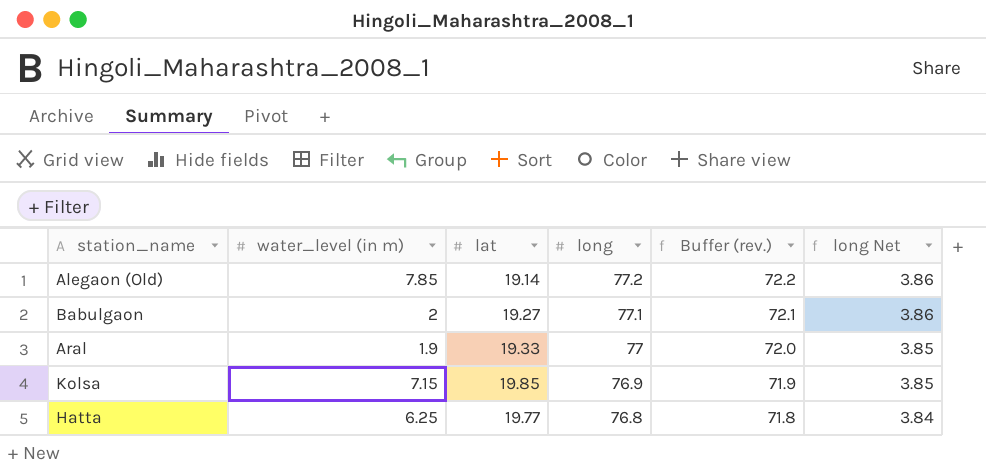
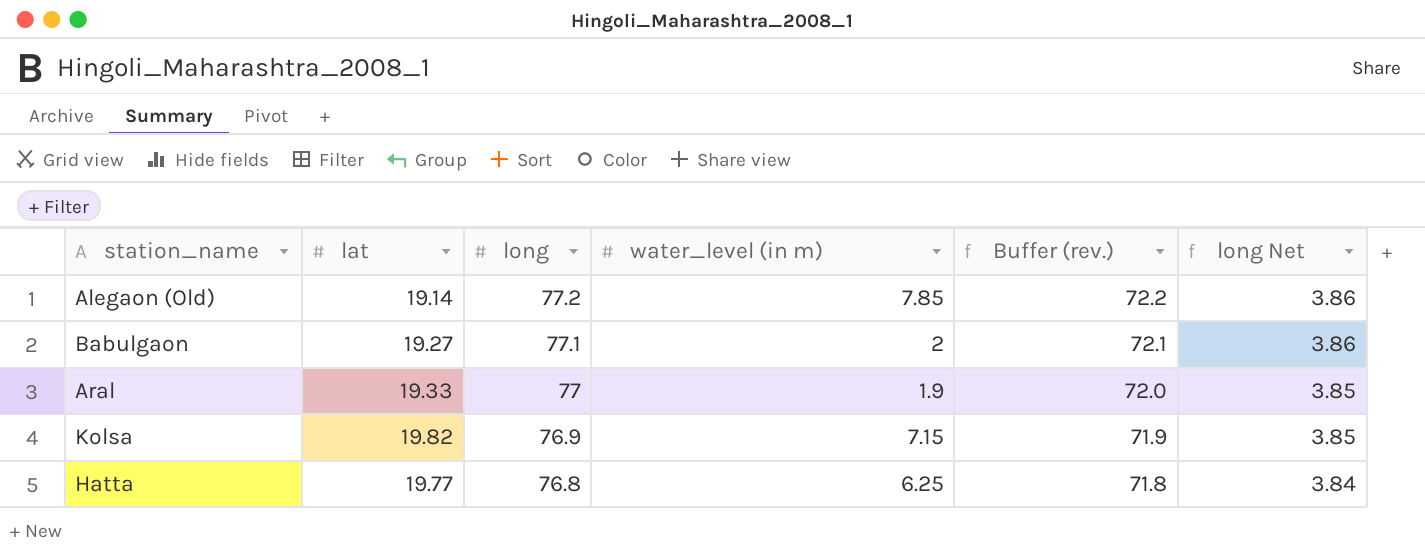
column water_level (in m) | position: 2 -> 4
Kolsa | lat: 19.85 -> 19.82

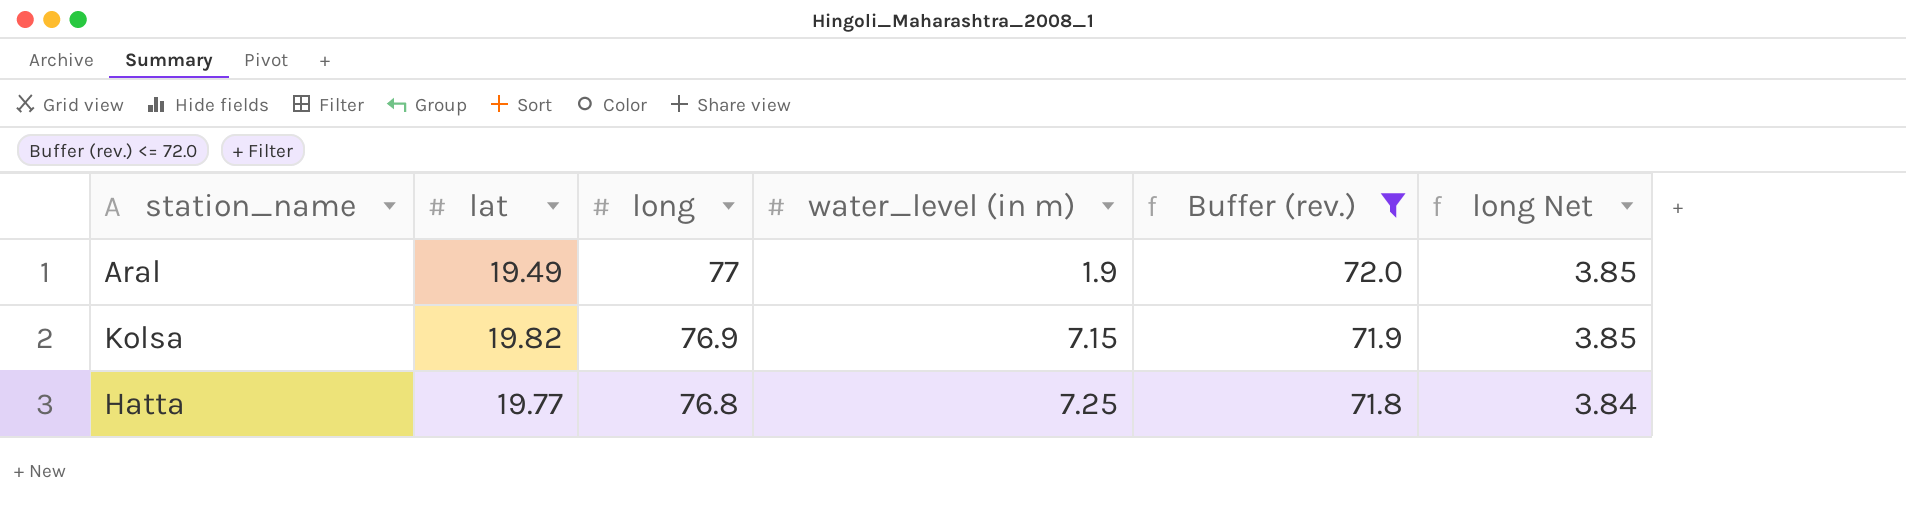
filter: none -> Buffer (rev.) <= 72.0
Aral | lat: 19.33 -> 19.49
Hatta | water_level (in m): 6.25 -> 7.25

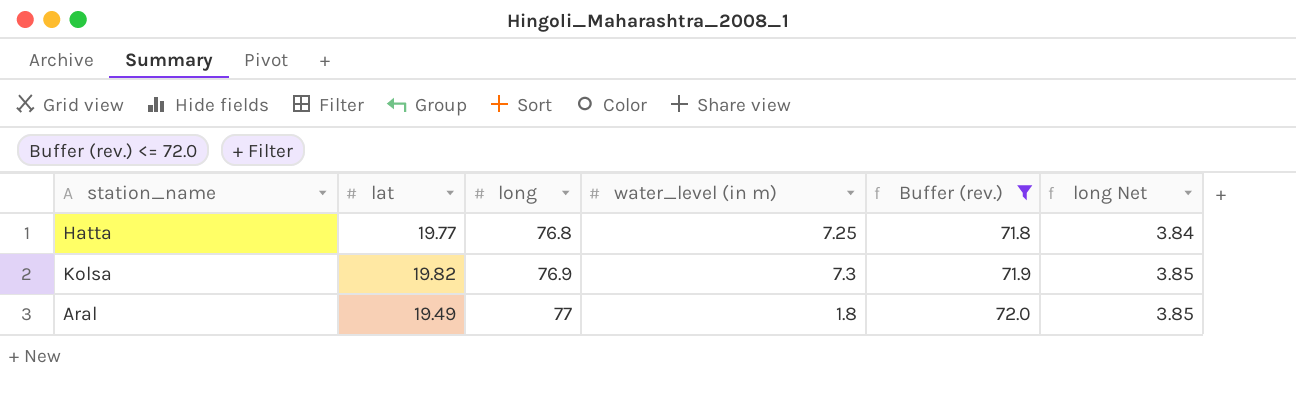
row order: long descending -> long ascending
Kolsa | water_level (in m): 7.15 -> 7.3
Aral | water_level (in m): 1.9 -> 1.8

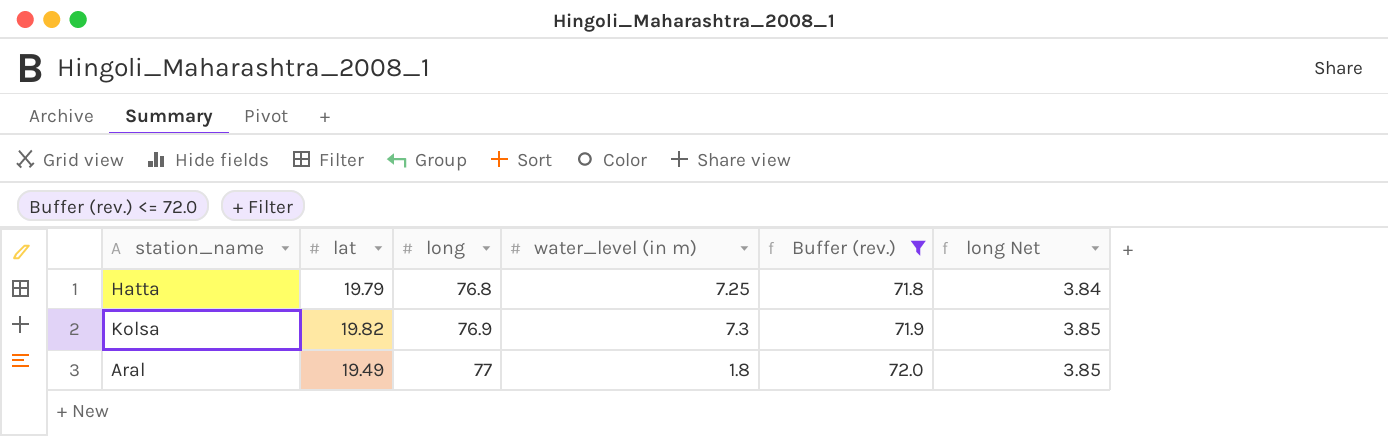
Hatta | lat: 19.77 -> 19.79

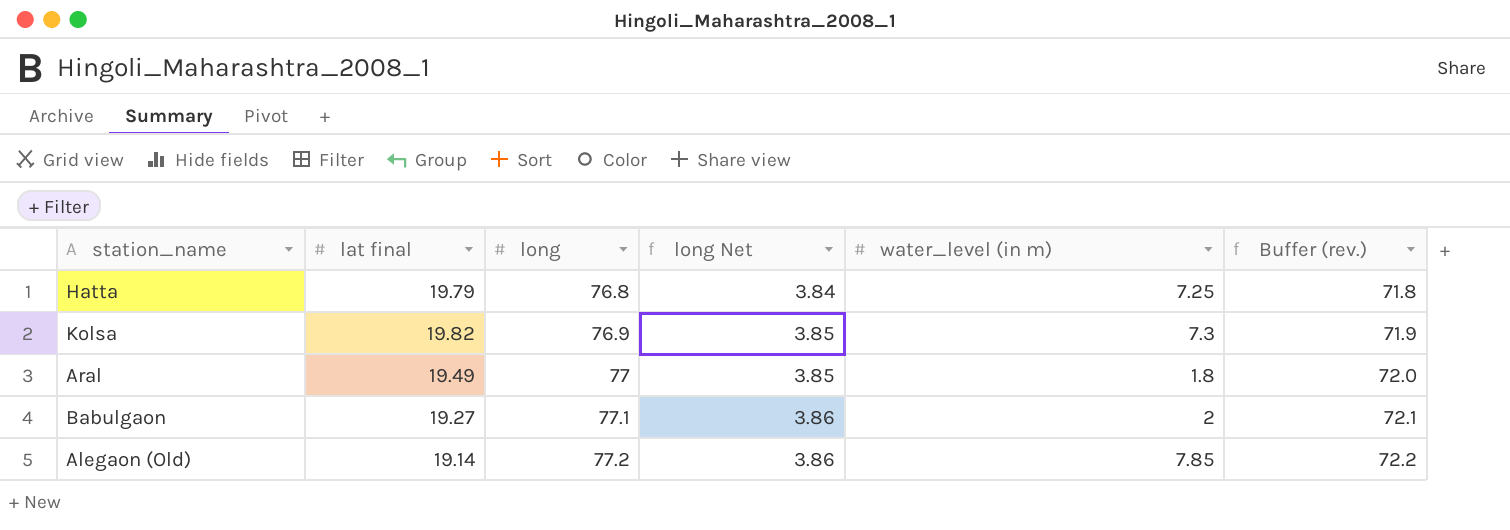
filter: Buffer (rev.) <= 72.0 -> none
column name: lat -> lat final
column long Net | position: 6 -> 4

